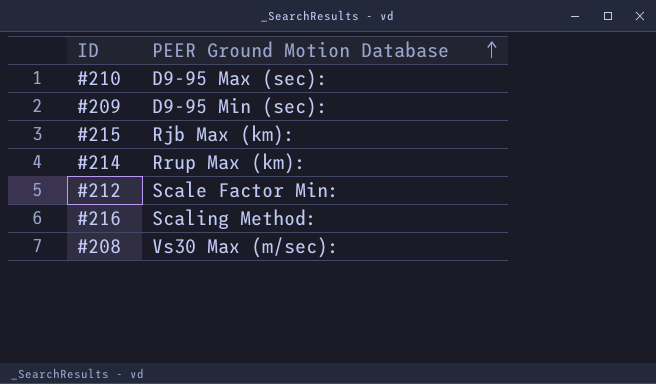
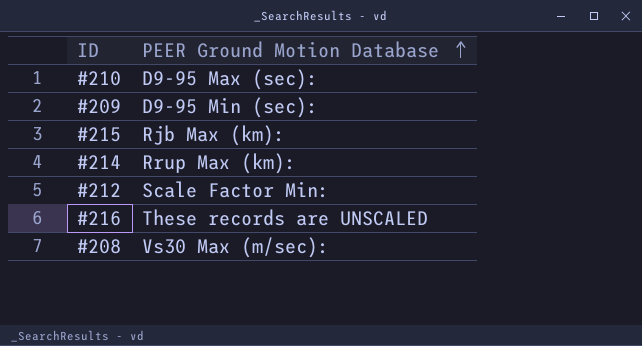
#216 | PEER Ground Motion Database: Scaling Method: -> These records are UNSCALED

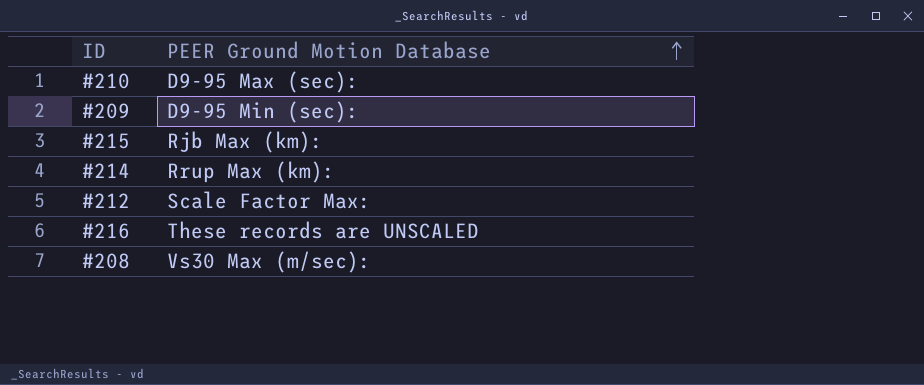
#212 | PEER Ground Motion Database: Scale Factor Min: -> Scale Factor Max:

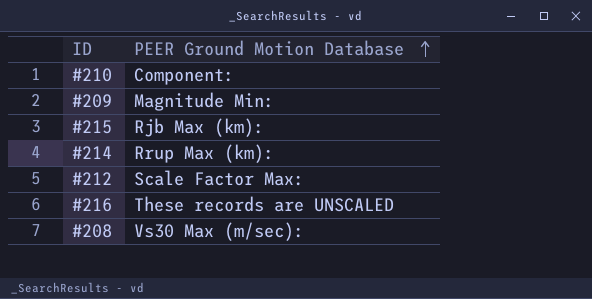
#210 | PEER Ground Motion Database: D9-95 Max (sec): -> Component:
#209 | PEER Ground Motion Database: D9-95 Min (sec): -> Magnitude Min:

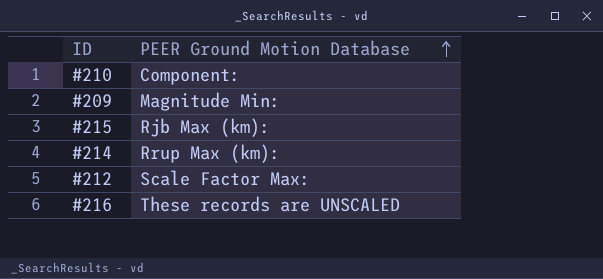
row #208: Vs30 Max (m/sec): -> none

